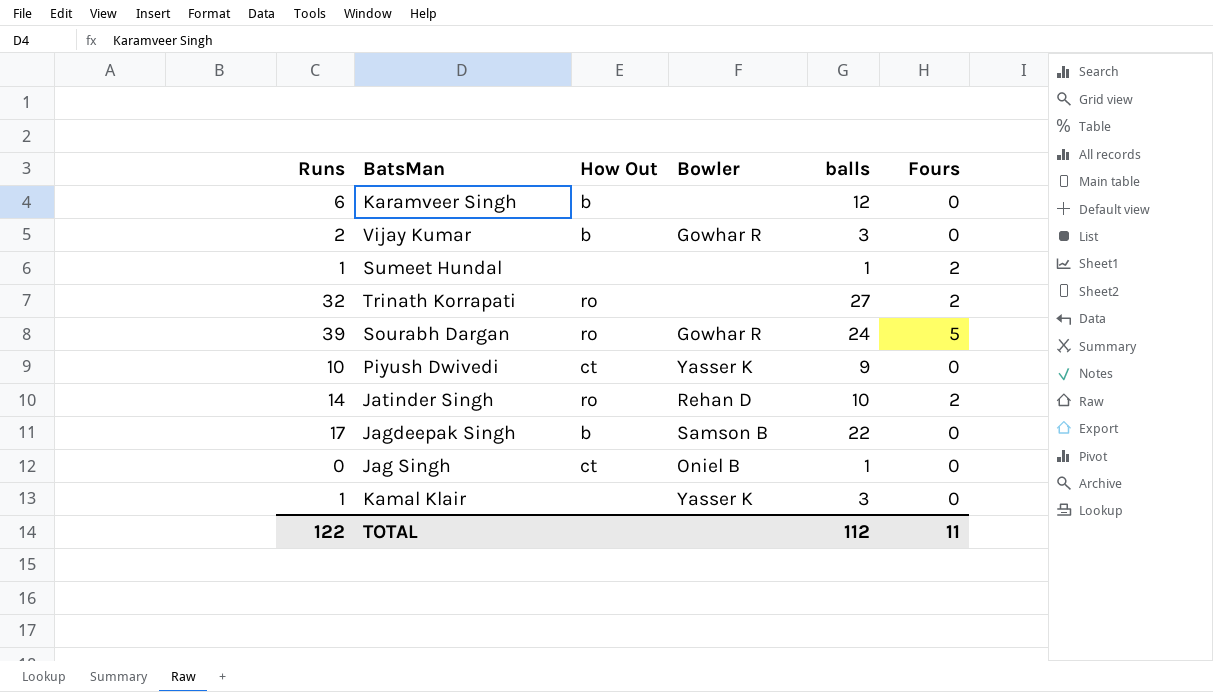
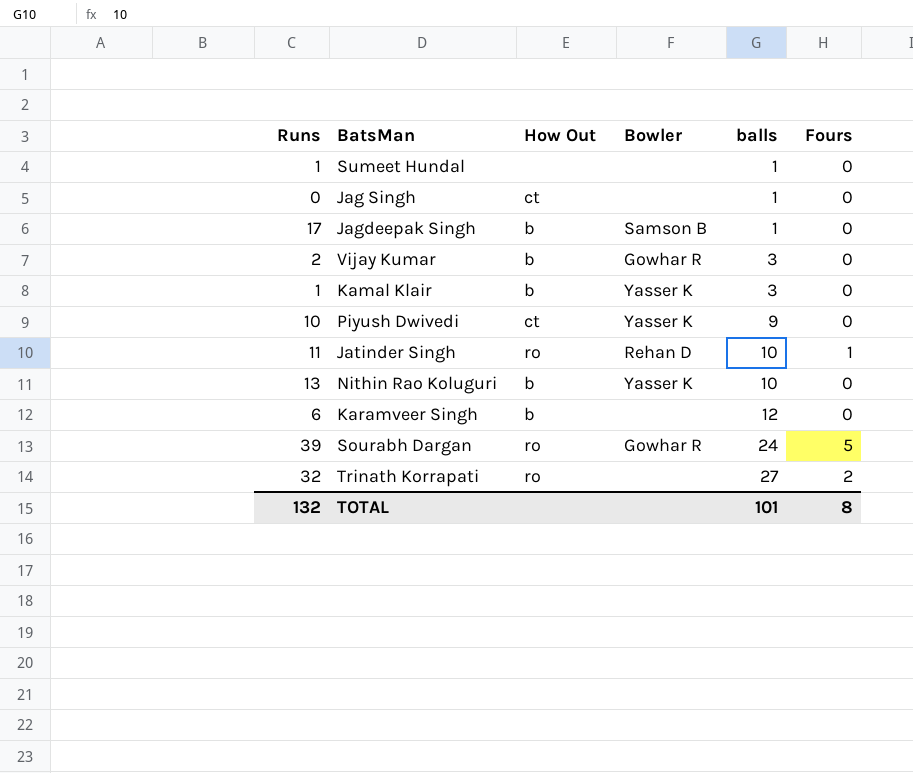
row order: none -> balls ascending
Sumeet Hundal | Fours: 2 -> 0
Jag Singh | Bowler: Oniel B -> none
Jagdeepak Singh | balls: 22 -> 1
Kamal Klair | How Out: none -> b
Jatinder Singh | Runs: 14 -> 11
Jatinder Singh | Fours: 2 -> 1
row Nithin Rao Koluguri: none -> 13 | b | Yasser K | 10 | 0
TOTAL | Runs: 122 -> 132
TOTAL | balls: 112 -> 101
TOTAL | Fours: 11 -> 8

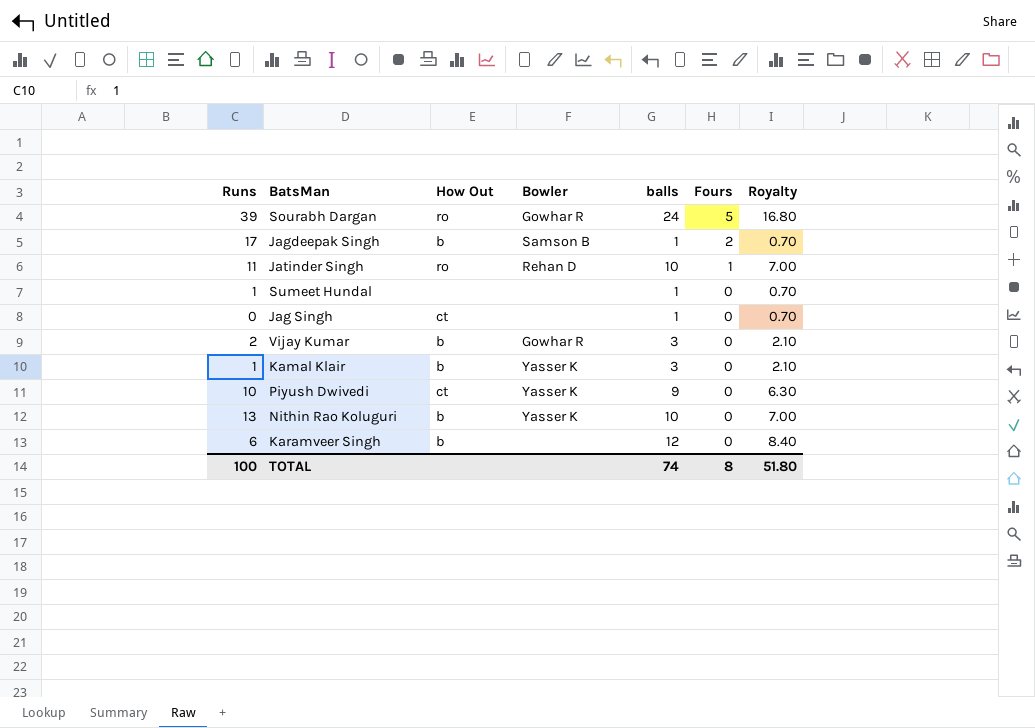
row order: balls ascending -> Fours descending
column Royalty | formula: none -> [balls] * 0.7
row Trinath Korrapati: 32 | ro | none | 27 | 2 -> none
Jagdeepak Singh | Fours: 0 -> 2
TOTAL | Runs: 132 -> 100
TOTAL | balls: 101 -> 74

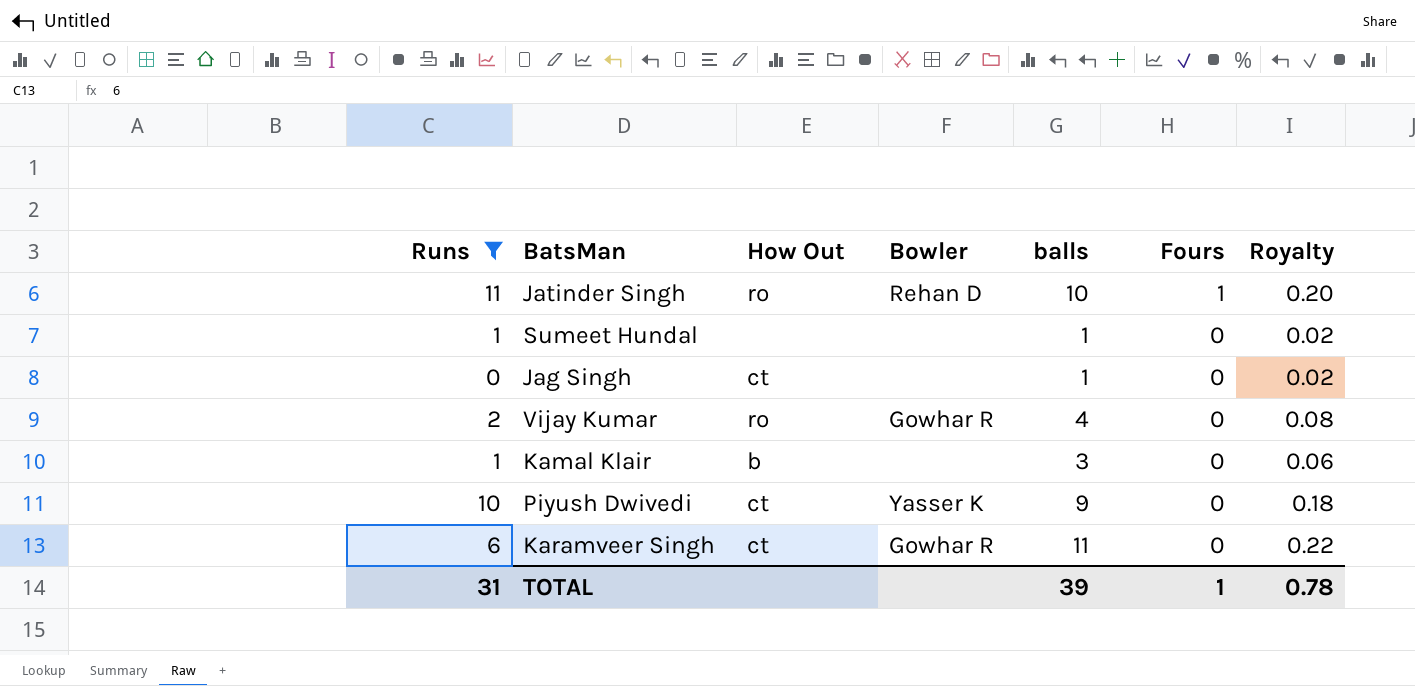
filter: none -> Runs <= 11
column Royalty | formula: [balls] * 0.7 -> [balls] * 0.02
Vijay Kumar | How Out: b -> ro
Vijay Kumar | balls: 3 -> 4
Kamal Klair | Bowler: Yasser K -> none
Karamveer Singh | How Out: b -> ct
Karamveer Singh | Bowler: none -> Gowhar R
Karamveer Singh | balls: 12 -> 11
TOTAL | Runs: 100 -> 31
TOTAL | balls: 74 -> 39
TOTAL | Fours: 8 -> 1
TOTAL | Royalty: 51.80 -> 0.78

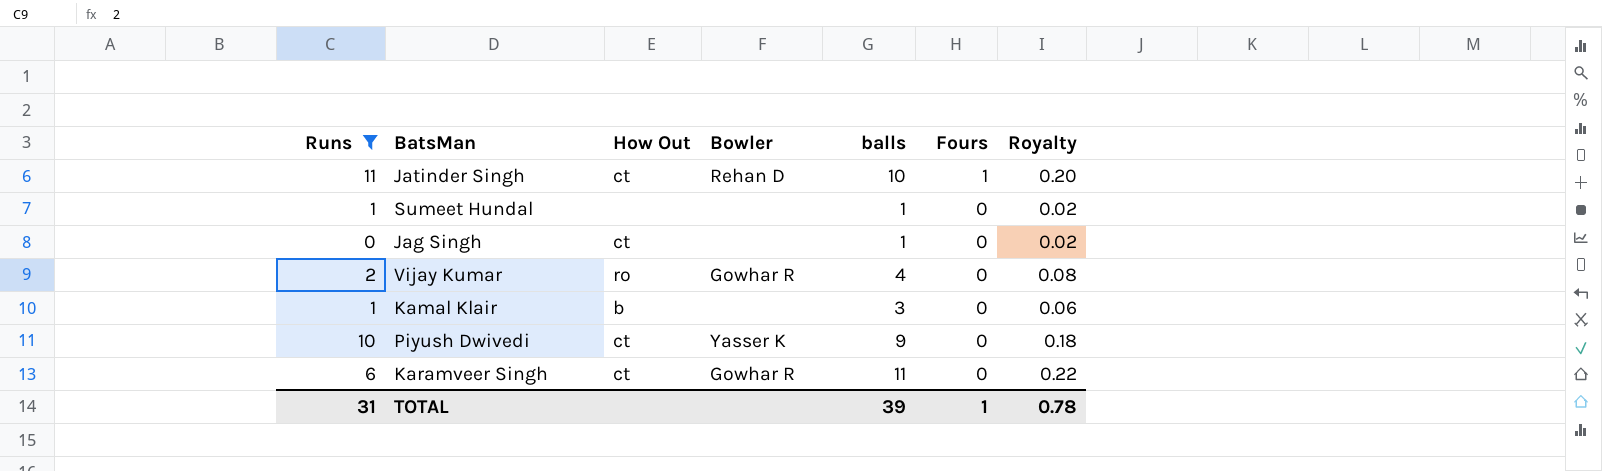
Jatinder Singh | How Out: ro -> ct

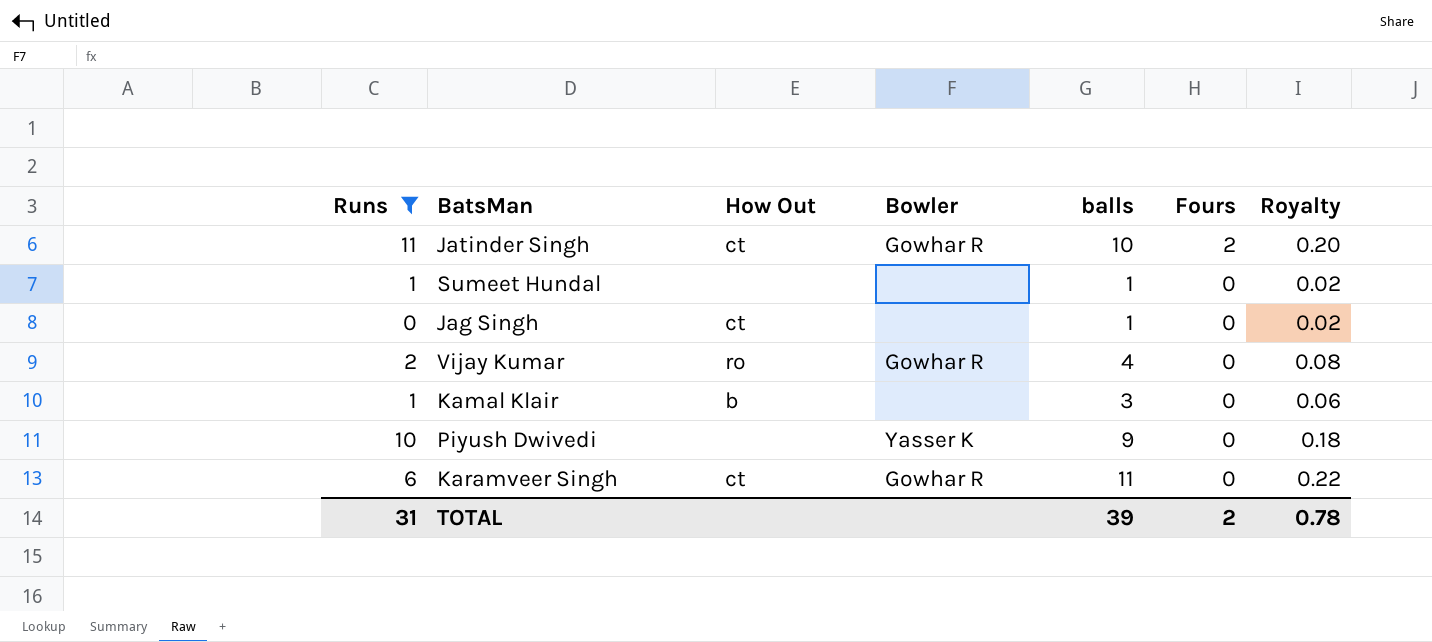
Jatinder Singh | Bowler: Rehan D -> Gowhar R
Jatinder Singh | Fours: 1 -> 2
Piyush Dwivedi | How Out: ct -> none
TOTAL | Fours: 1 -> 2

